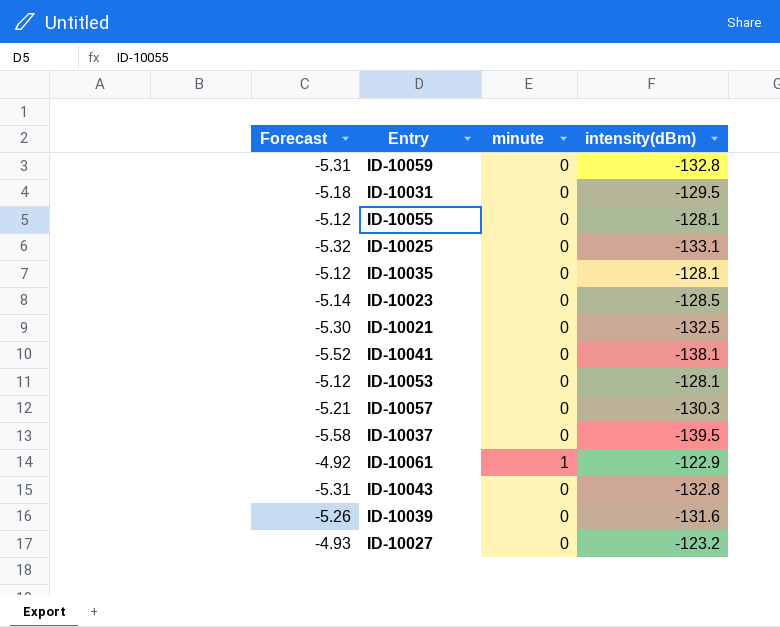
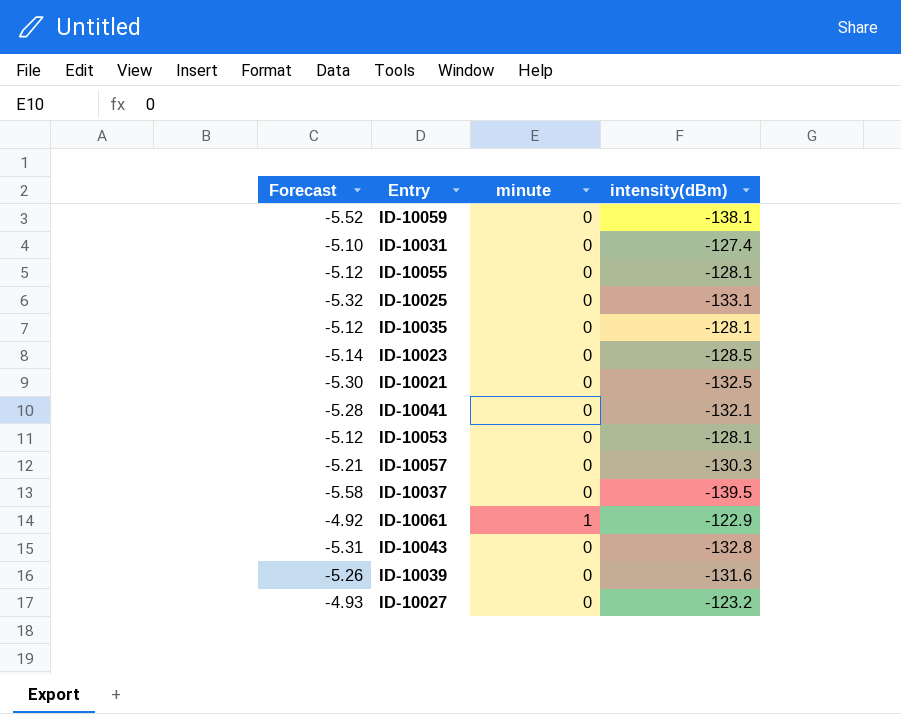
ID-10059 | Forecast: -5.31 -> -5.52
ID-10059 | intensity(dBm): -132.8 -> -138.1
ID-10031 | Forecast: -5.18 -> -5.10
ID-10031 | intensity(dBm): -129.5 -> -127.4
ID-10041 | Forecast: -5.52 -> -5.28
ID-10041 | intensity(dBm): -138.1 -> -132.1

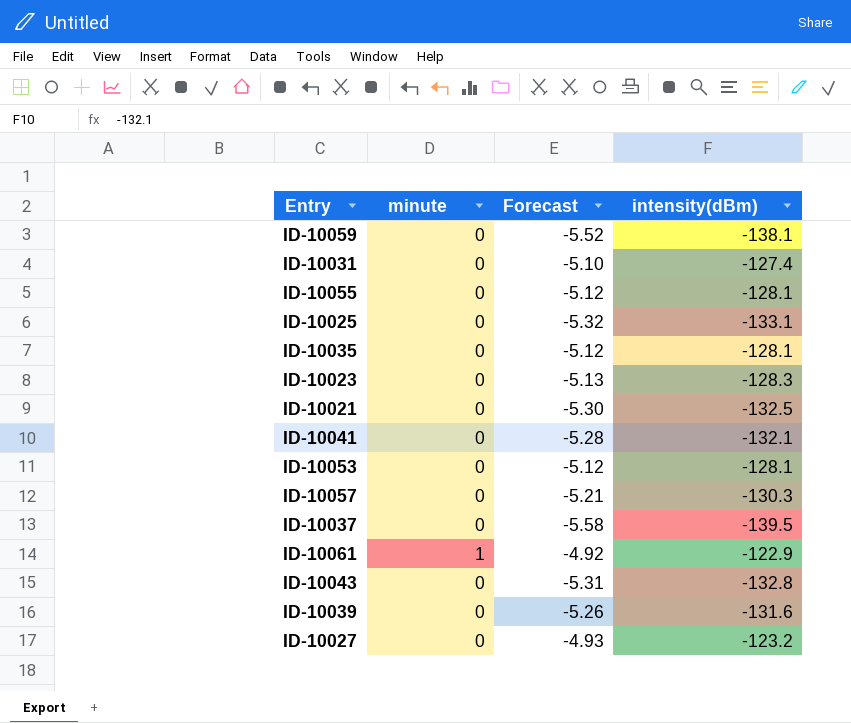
column Forecast | position: 1 -> 3
ID-10023 | Forecast: -5.14 -> -5.13
ID-10023 | intensity(dBm): -128.5 -> -128.3

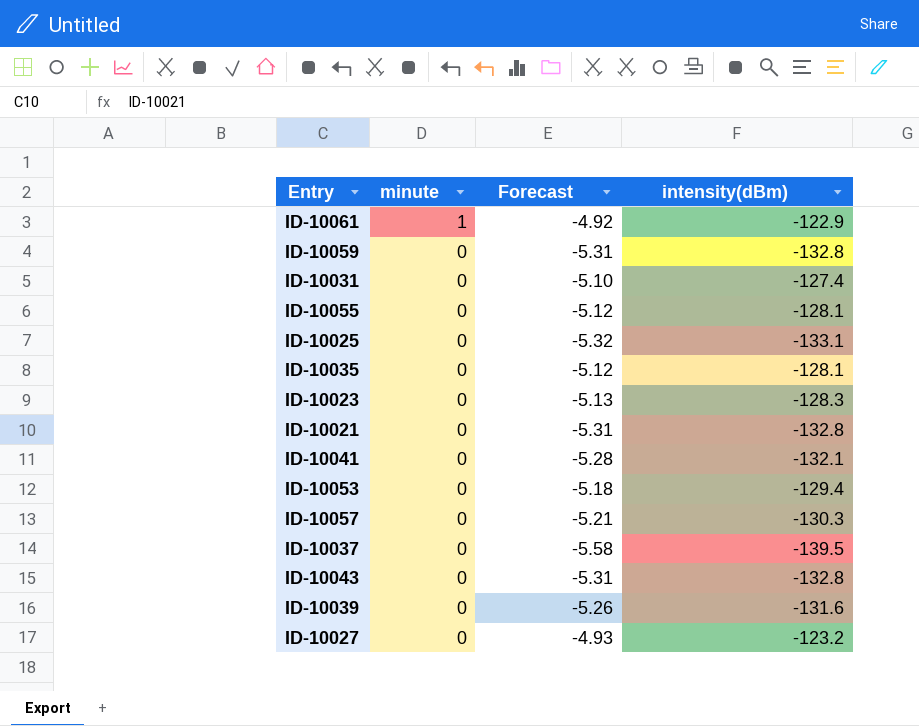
row order: none -> minute descending
ID-10059 | Forecast: -5.52 -> -5.31
ID-10059 | intensity(dBm): -138.1 -> -132.8
ID-10021 | Forecast: -5.30 -> -5.31
ID-10021 | intensity(dBm): -132.5 -> -132.8
ID-10053 | Forecast: -5.12 -> -5.18
ID-10053 | intensity(dBm): -128.1 -> -129.4

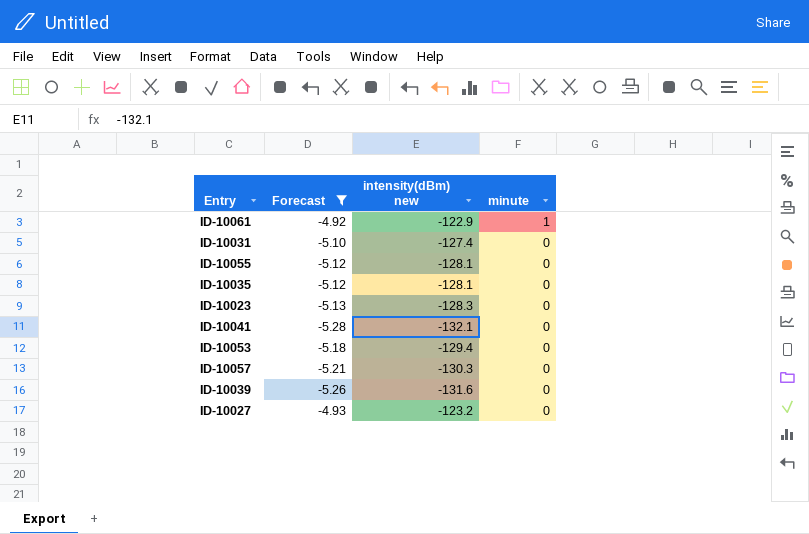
filter: none -> Forecast >= -5.28
column name: intensity(dBm) -> intensity(dBm) new
column minute | position: 2 -> 4

